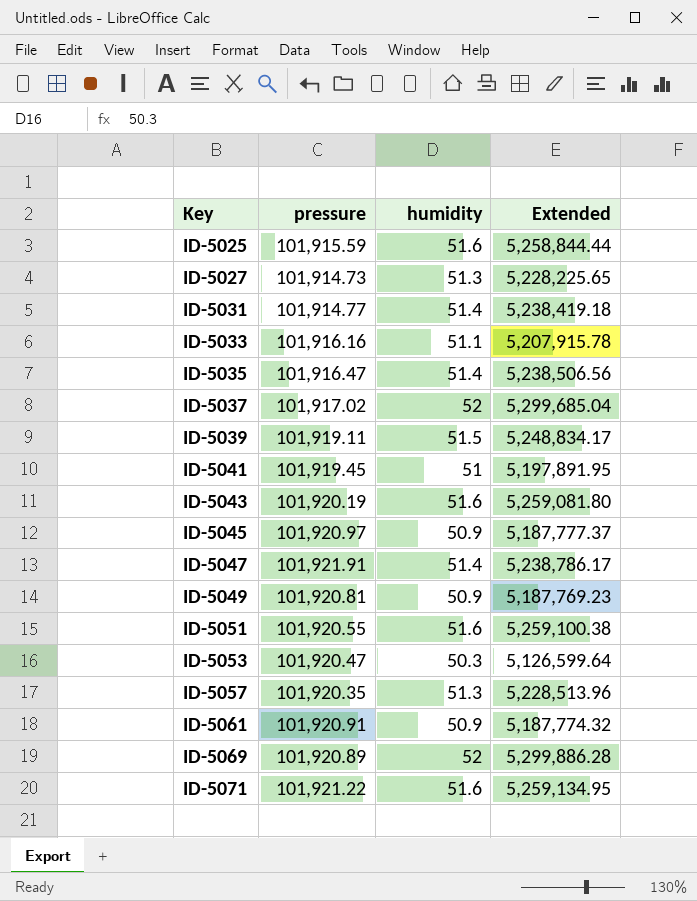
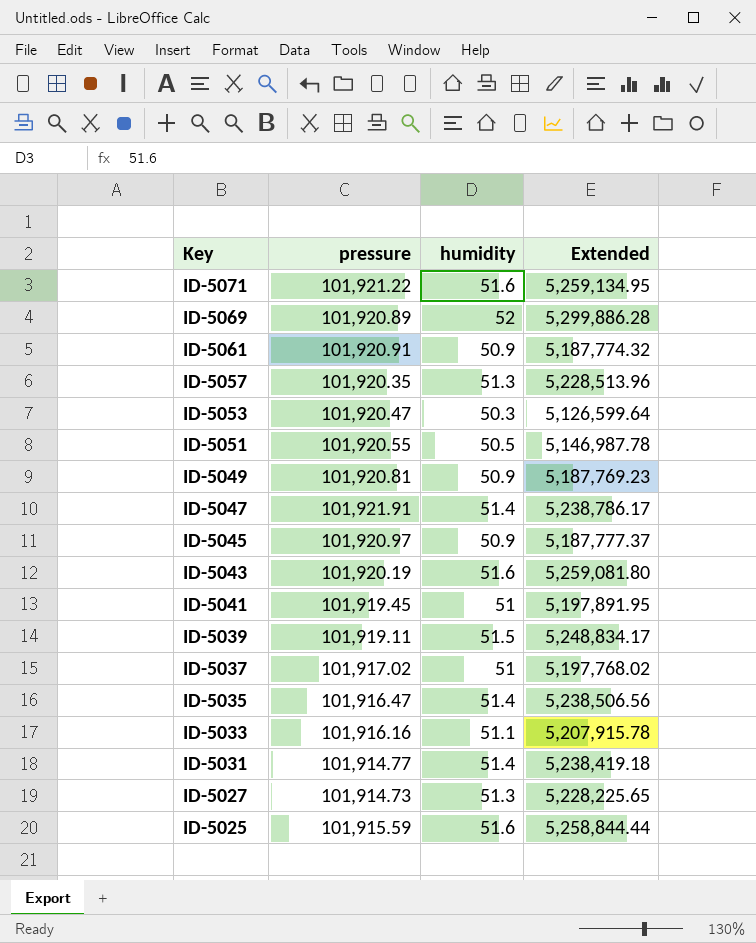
row order: Key ascending -> Key descending
ID-5051 | humidity: 51.6 -> 50.5
ID-5051 | Extended: 5,259,100.38 -> 5,146,987.78
ID-5037 | humidity: 52 -> 51
ID-5037 | Extended: 5,299,685.04 -> 5,197,768.02

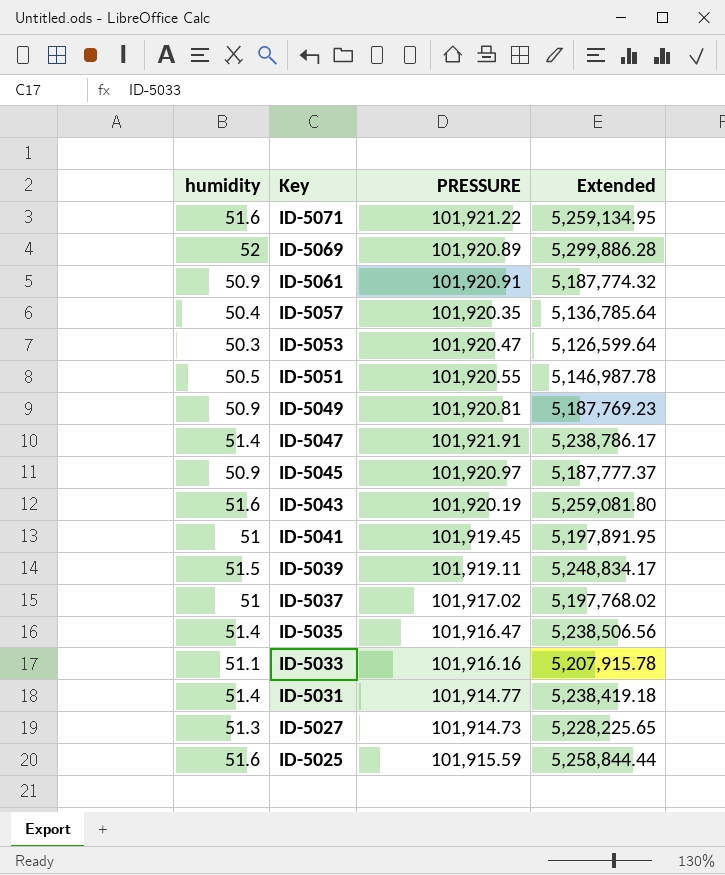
column humidity | position: 3 -> 1
column name: pressure -> PRESSURE
ID-5057 | humidity: 51.3 -> 50.4
ID-5057 | Extended: 5,228,513.96 -> 5,136,785.64

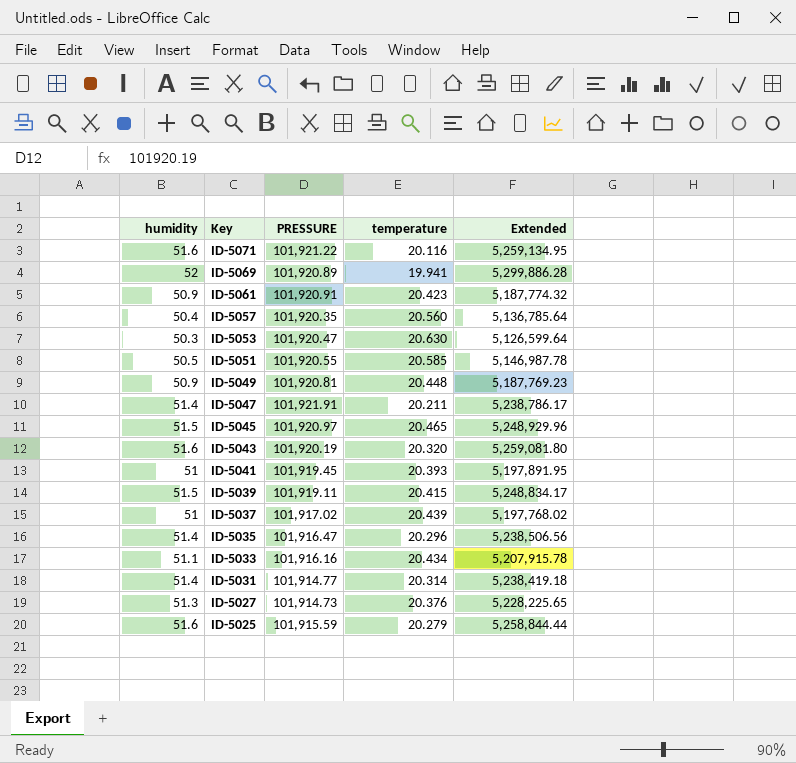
column temperature | position: none -> 4
ID-5045 | humidity: 50.9 -> 51.5
ID-5045 | Extended: 5,187,777.37 -> 5,248,929.96

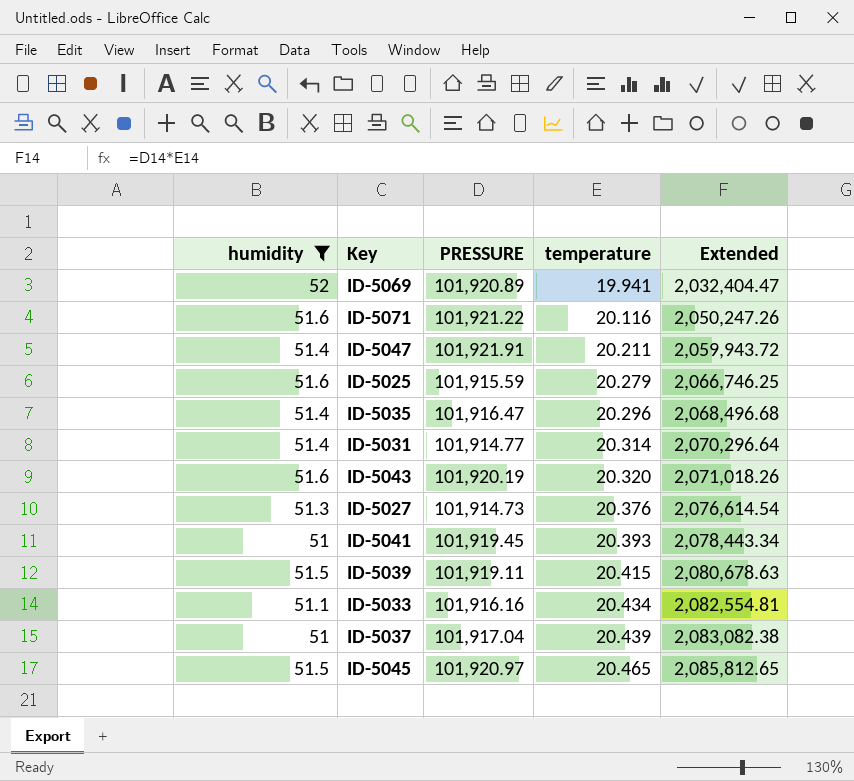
filter: none -> humidity >= 51
row order: Key descending -> temperature ascending
column Extended | formula: [humidity] * [PRESSURE] -> [PRESSURE] * [temperature]
ID-5037 | PRESSURE: 101,917.02 -> 101,917.04

